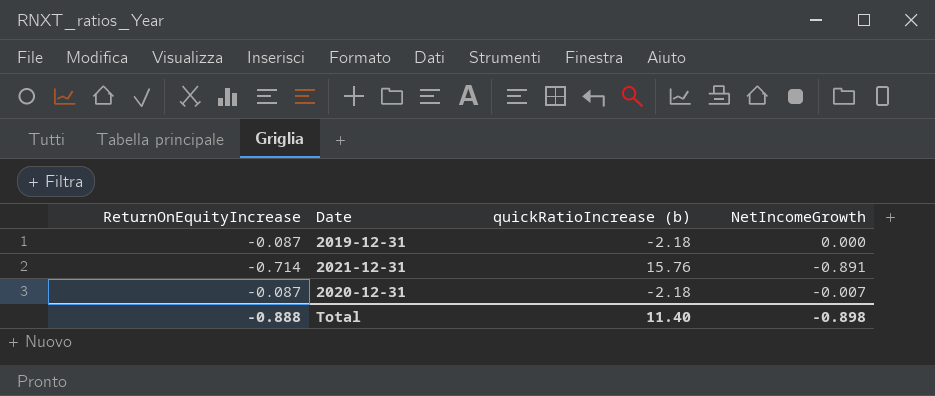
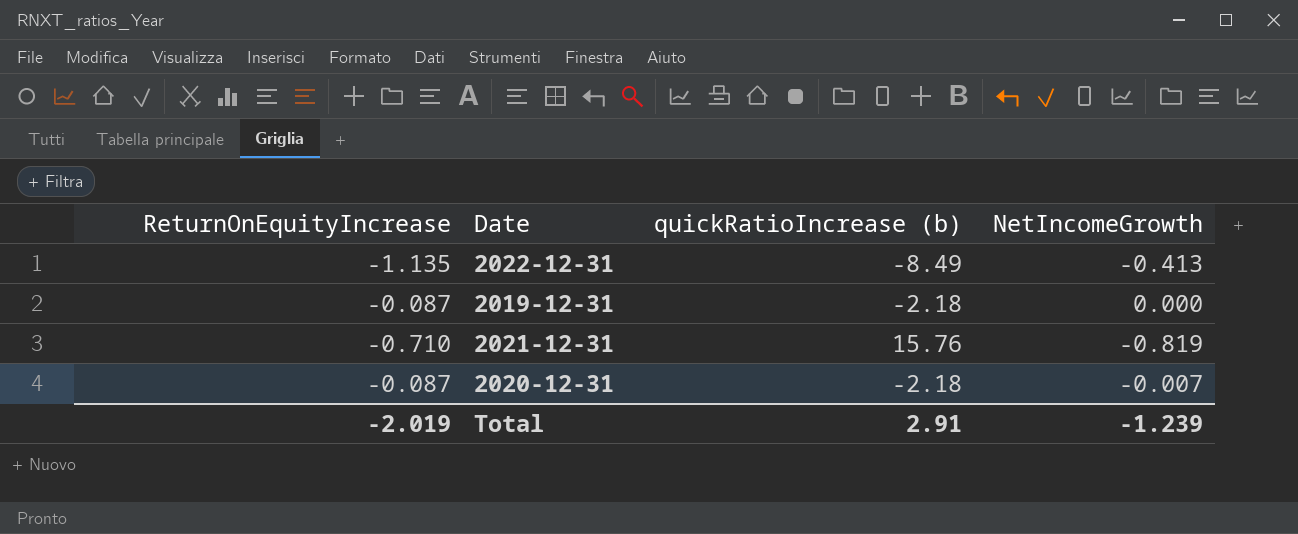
row 2022-12-31: none -> -1.135 | -8.49 | -0.413
2021-12-31 | ReturnOnEquityIncrease: -0.714 -> -0.710
2021-12-31 | NetIncomeGrowth: -0.891 -> -0.819
Total | ReturnOnEquityIncrease: -0.888 -> -2.019
Total | quickRatioIncrease (b): 11.40 -> 2.91
Total | NetIncomeGrowth: -0.898 -> -1.239

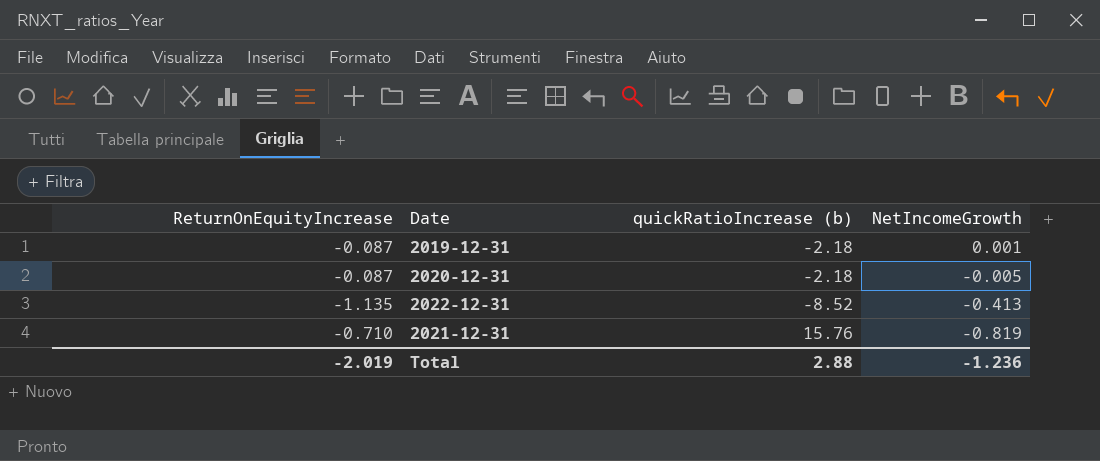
row order: none -> NetIncomeGrowth descending
2019-12-31 | NetIncomeGrowth: 0.000 -> 0.001
2020-12-31 | NetIncomeGrowth: -0.007 -> -0.005
2022-12-31 | quickRatioIncrease (b): -8.49 -> -8.52
Total | quickRatioIncrease (b): 2.91 -> 2.88
Total | NetIncomeGrowth: -1.239 -> -1.236

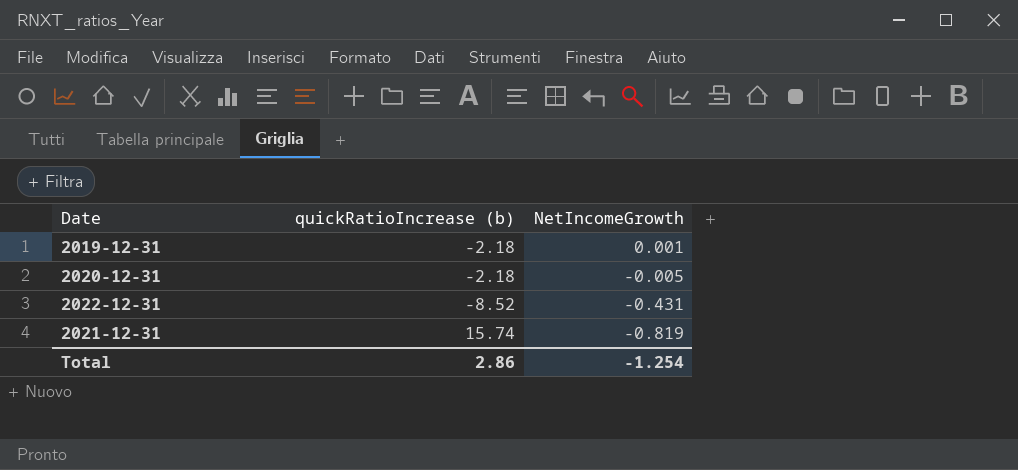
column ReturnOnEquityIncrease | position: 1 -> none
2022-12-31 | NetIncomeGrowth: -0.413 -> -0.431
2021-12-31 | quickRatioIncrease (b): 15.76 -> 15.74
Total | quickRatioIncrease (b): 2.88 -> 2.86
Total | NetIncomeGrowth: -1.236 -> -1.254

